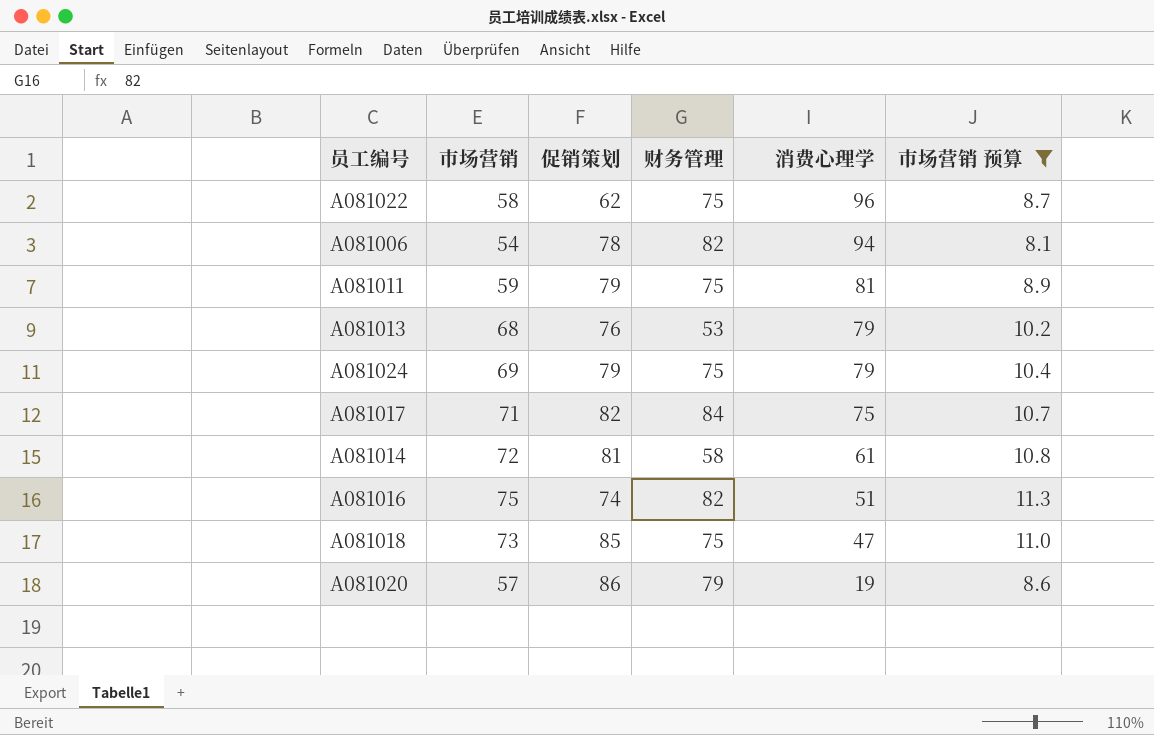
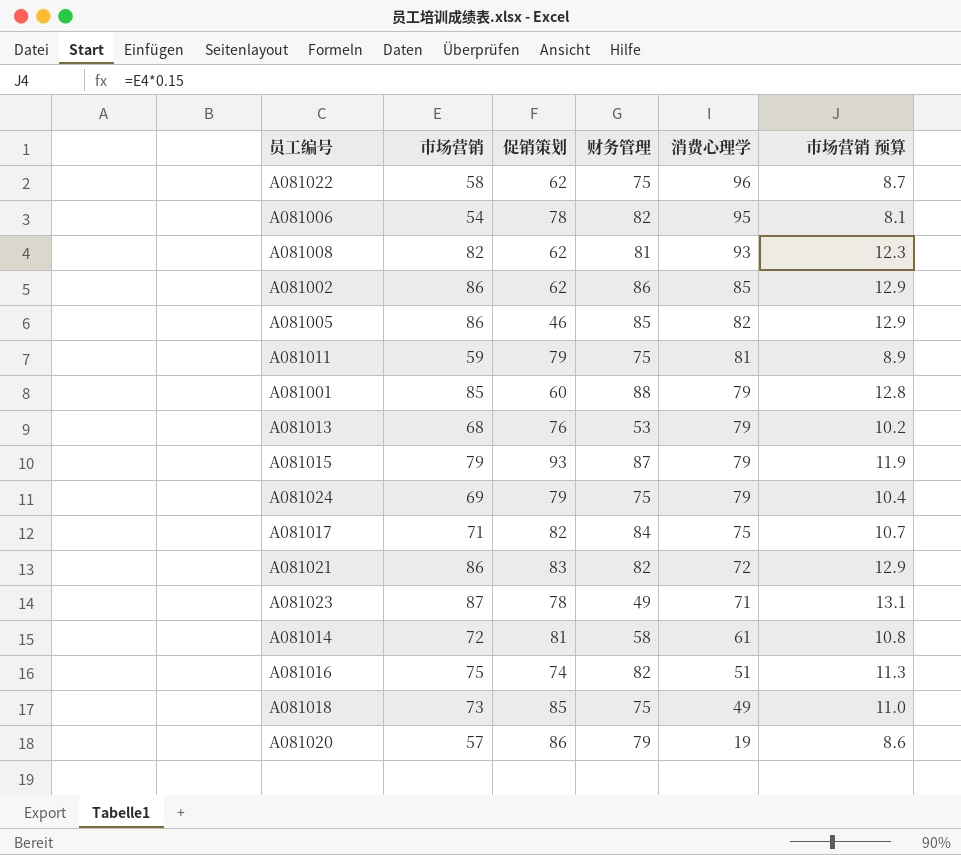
filter: 市场营销 预算 <= 11.3 -> none
A081006 | 消费心理学: 94 -> 95
A081018 | 消费心理学: 47 -> 49

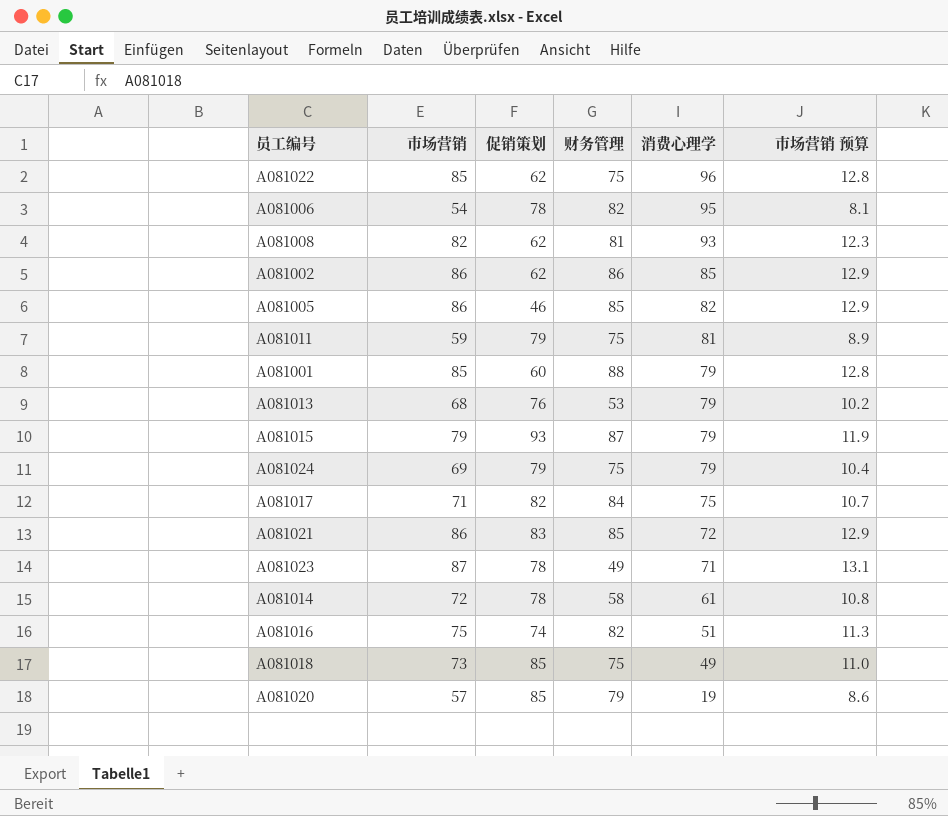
A081022 | 市场营销: 58 -> 85
A081022 | 市场营销 预算: 8.7 -> 12.8
A081021 | 财务管理: 82 -> 85
A081014 | 促销策划: 81 -> 78
A081020 | 促销策划: 86 -> 85

